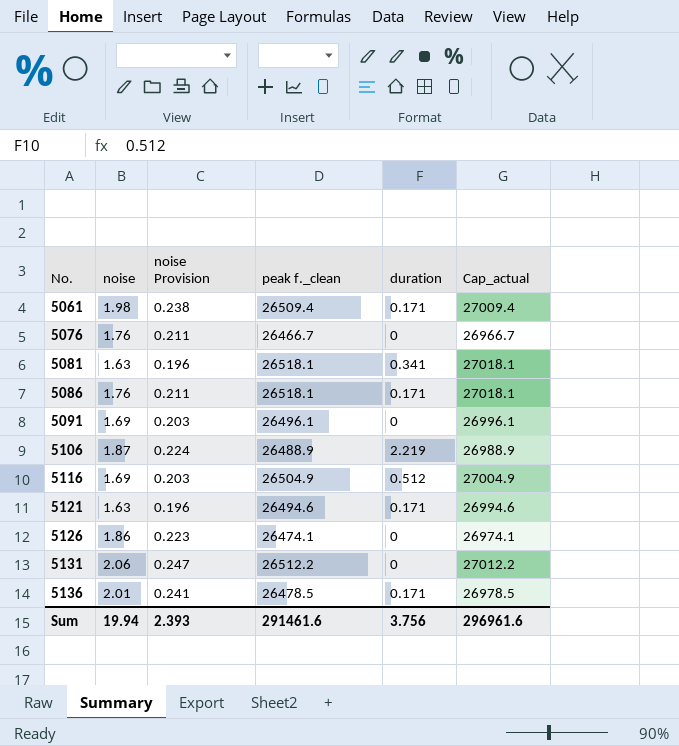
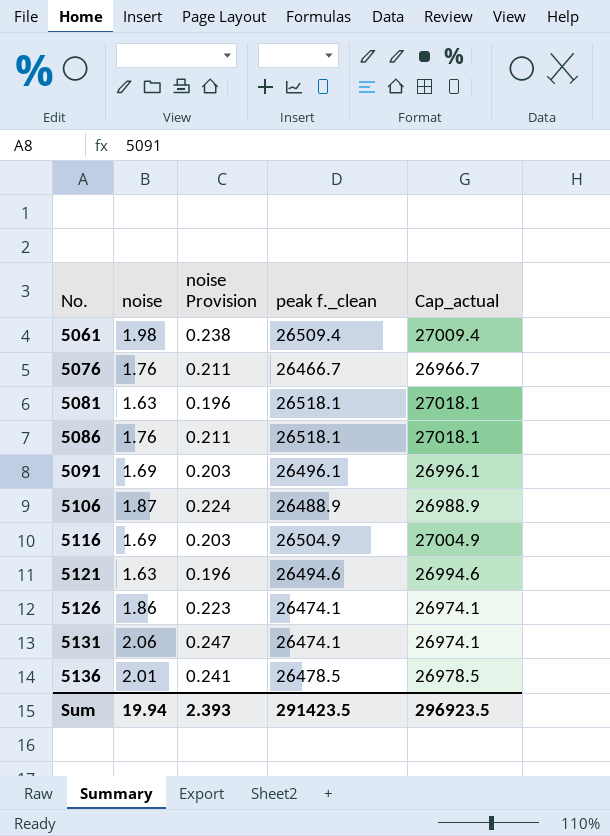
column duration | position: 5 -> none
5131 | peak f._clean: 26512.2 -> 26474.1
5131 | Cap_actual: 27012.2 -> 26974.1
Sum | peak f._clean: 291461.6 -> 291423.5
Sum | Cap_actual: 296961.6 -> 296923.5

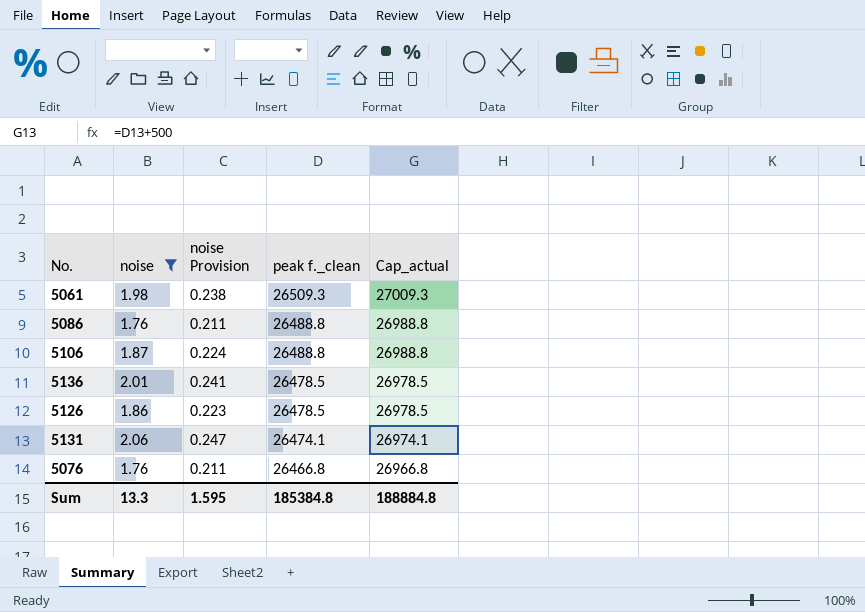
filter: none -> noise >= 1.76
row order: No. ascending -> peak f._clean descending
5061 | peak f._clean: 26509.4 -> 26509.3
5061 | Cap_actual: 27009.4 -> 27009.3
5086 | peak f._clean: 26518.1 -> 26488.8
5086 | Cap_actual: 27018.1 -> 26988.8
5106 | peak f._clean: 26488.9 -> 26488.8
5106 | Cap_actual: 26988.9 -> 26988.8
5126 | peak f._clean: 26474.1 -> 26478.5
5126 | Cap_actual: 26974.1 -> 26978.5
5076 | peak f._clean: 26466.7 -> 26466.8
5076 | Cap_actual: 26966.7 -> 26966.8
Sum | noise: 19.94 -> 13.3
Sum | noise Provision: 2.393 -> 1.595
Sum | peak f._clean: 291423.5 -> 185384.8
Sum | Cap_actual: 296923.5 -> 188884.8

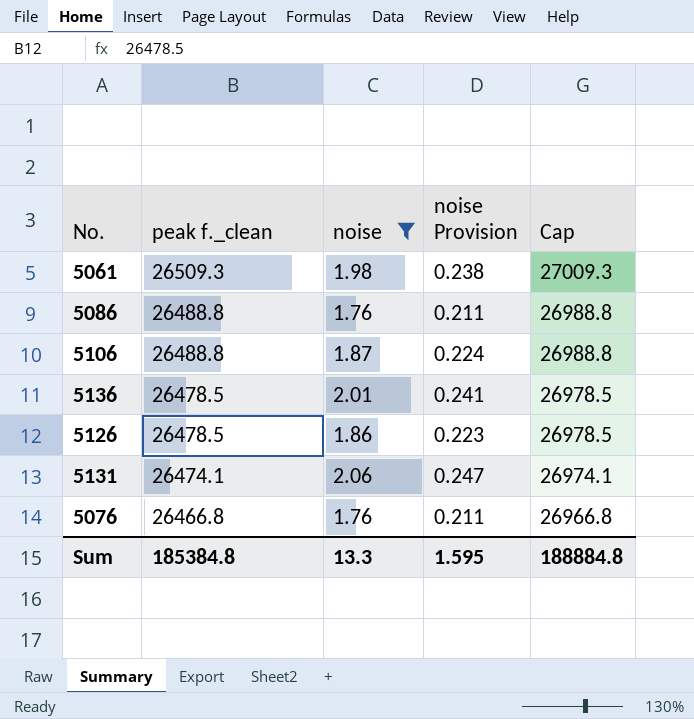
column peak f._clean | position: 4 -> 2
column name: Cap_actual -> Cap

